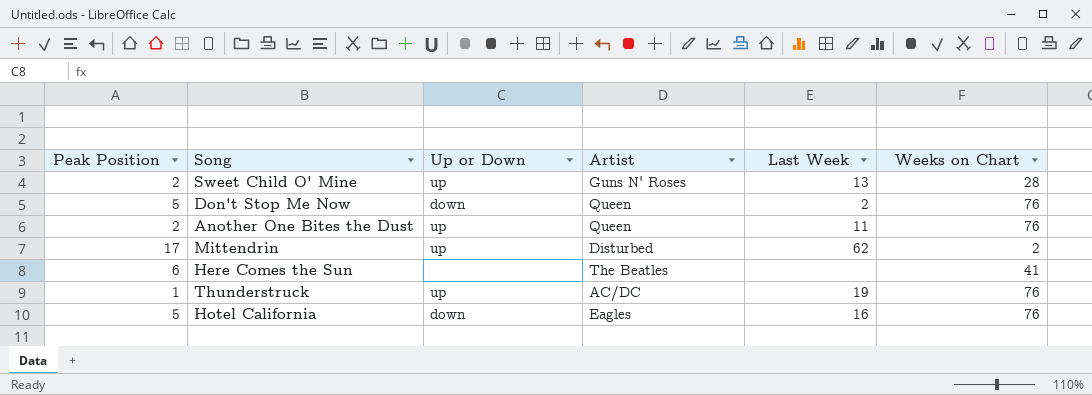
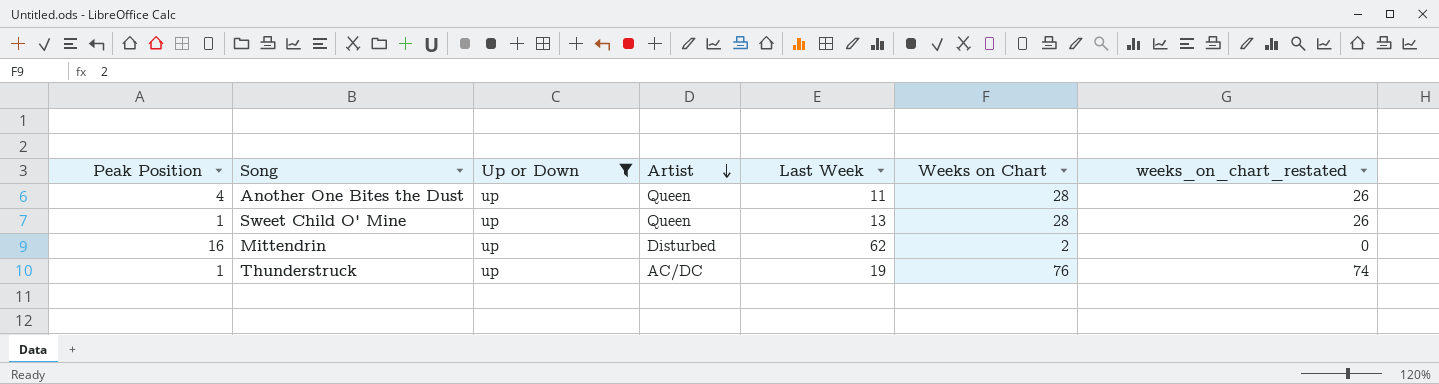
filter: none -> Up or Down = up
row order: none -> Artist descending
column weeks_on_chart_restated | formula: none -> [Weeks on Chart] - 2
Another One Bites the Dust | Peak Position: 2 -> 4
Another One Bites the Dust | Weeks on Chart: 76 -> 28
Sweet Child O' Mine | Peak Position: 2 -> 1
Sweet Child O' Mine | Artist: Guns N' Roses -> Queen
Mittendrin | Peak Position: 17 -> 16

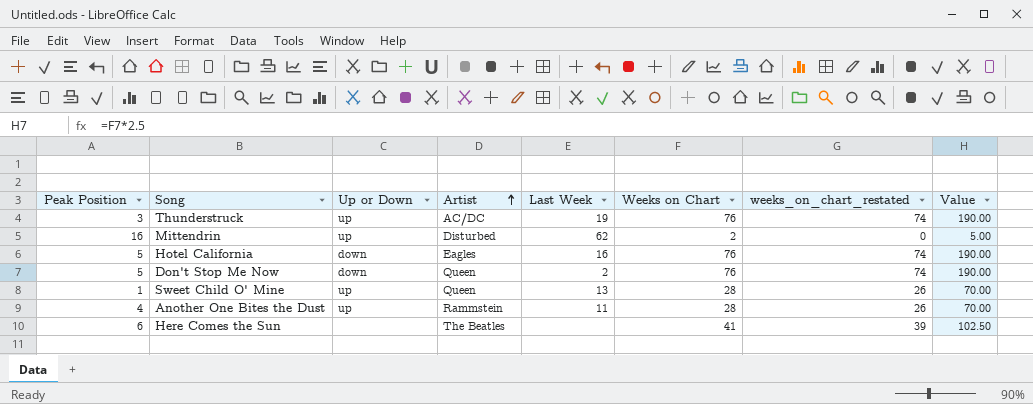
filter: Up or Down = up -> none
row order: Artist descending -> Artist ascending
column Value | formula: none -> [Weeks on Chart] * 2.5
Thunderstruck | Peak Position: 1 -> 3
Another One Bites the Dust | Artist: Queen -> Rammstein

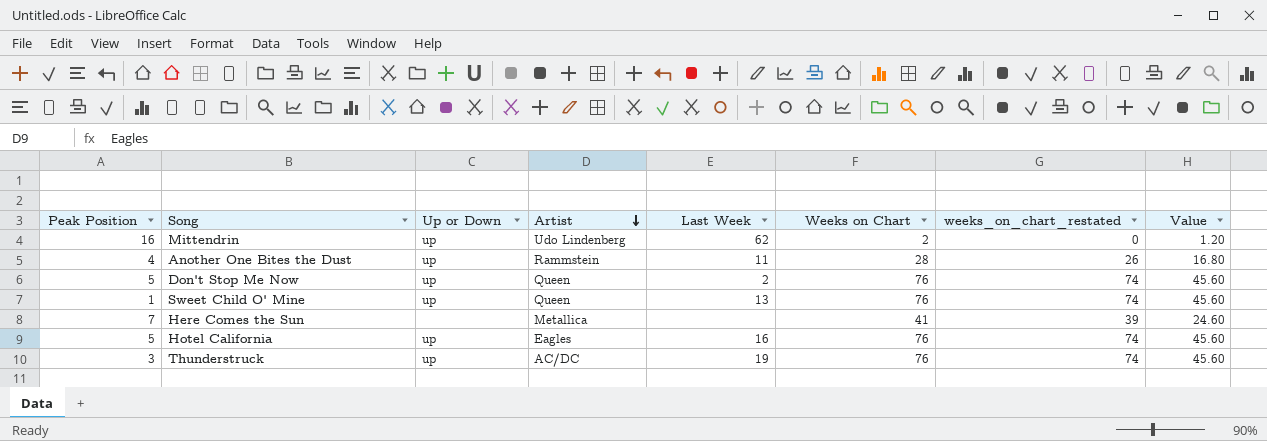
row order: Artist ascending -> Artist descending
column Value | formula: [Weeks on Chart] * 2.5 -> [Weeks on Chart] * 0.6
Mittendrin | Artist: Disturbed -> Udo Lindenberg
Don't Stop Me Now | Up or Down: down -> up
Sweet Child O' Mine | Weeks on Chart: 28 -> 76
Sweet Child O' Mine | weeks_on_chart_restated: 26 -> 74
Here Comes the Sun | Peak Position: 6 -> 7
Here Comes the Sun | Artist: The Beatles -> Metallica
Hotel California | Up or Down: down -> up

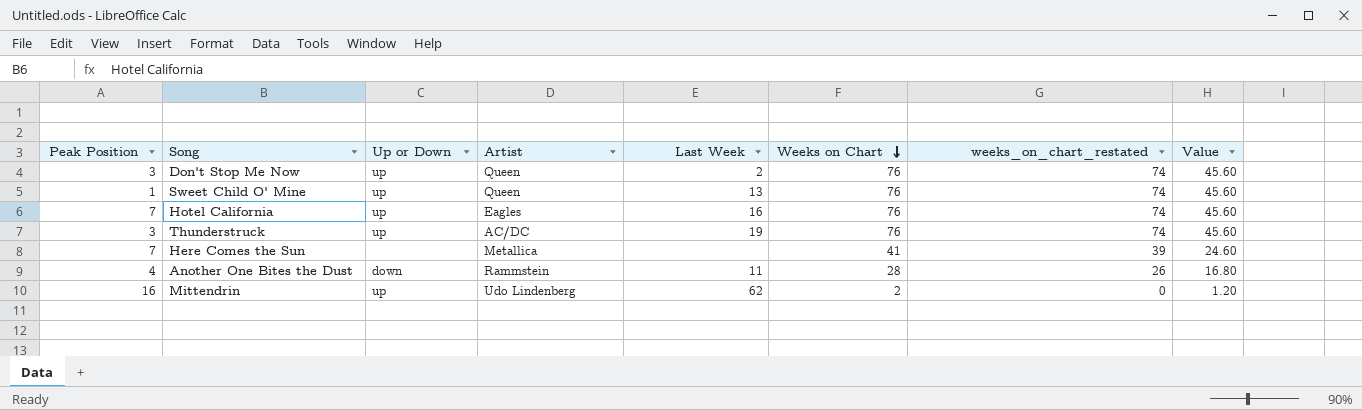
row order: Artist descending -> Weeks on Chart descending
Don't Stop Me Now | Peak Position: 5 -> 3
Hotel California | Peak Position: 5 -> 7
Another One Bites the Dust | Up or Down: up -> down

